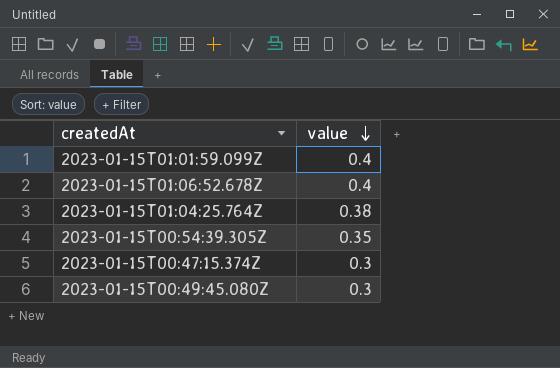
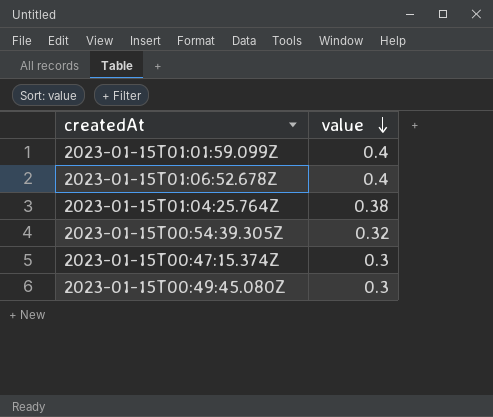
2023-01-15T00:54:39.305Z | value: 0.35 -> 0.32

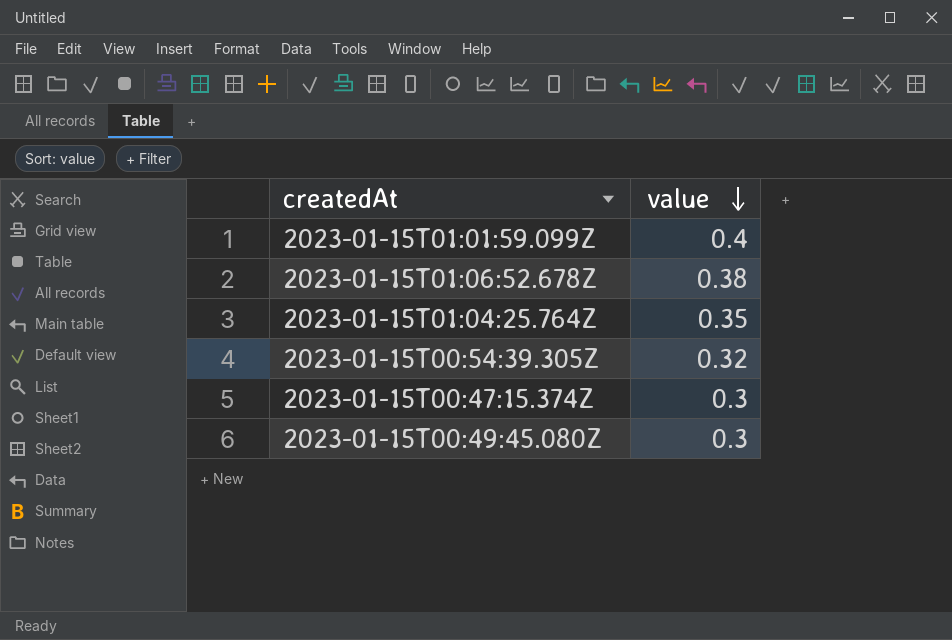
2023-01-15T01:06:52.678Z | value: 0.4 -> 0.38
2023-01-15T01:04:25.764Z | value: 0.38 -> 0.35

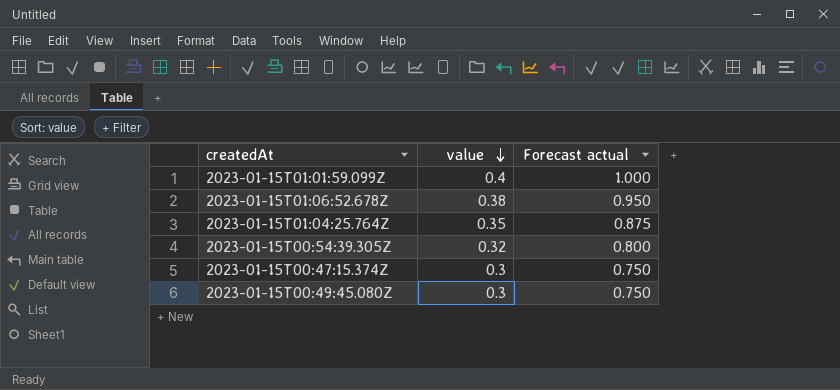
column Forecast actual | formula: none -> [value] * 2.5

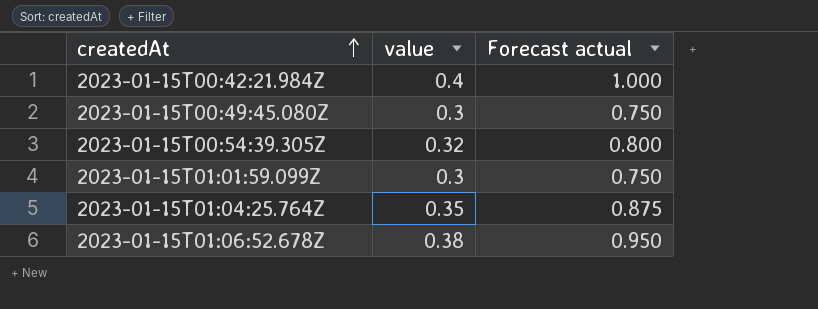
row order: value descending -> createdAt ascending
row 2023-01-15T00:47:15.374Z: 0.3 | 0.750 -> none
row 2023-01-15T00:42:21.984Z: none -> 0.4 | 1.000
2023-01-15T01:01:59.099Z | value: 0.4 -> 0.3
2023-01-15T01:01:59.099Z | Forecast actual: 1.000 -> 0.750

